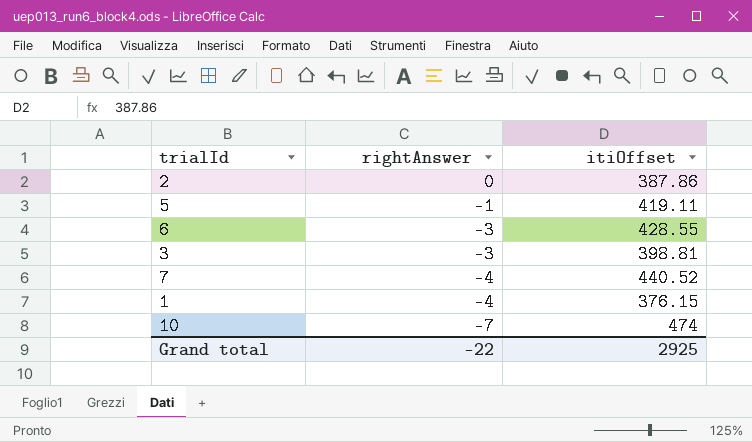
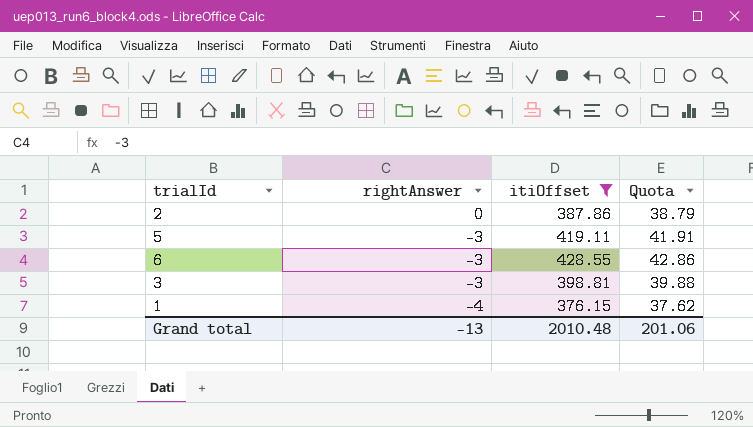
filter: none -> itiOffset <= 428.55
column Quota | formula: none -> [itiOffset] * 0.1
5 | rightAnswer: -1 -> -3
Grand total | rightAnswer: -22 -> -13
Grand total | itiOffset: 2925 -> 2010.48

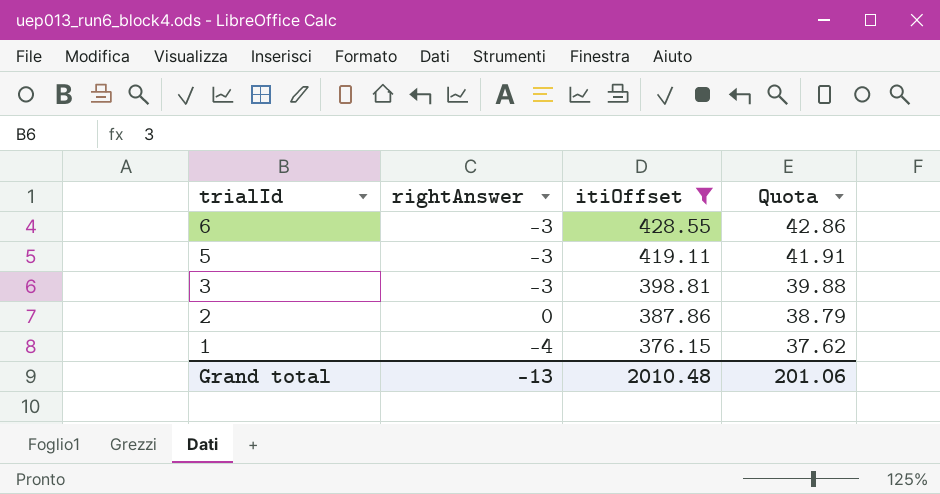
row order: rightAnswer descending -> trialId descending

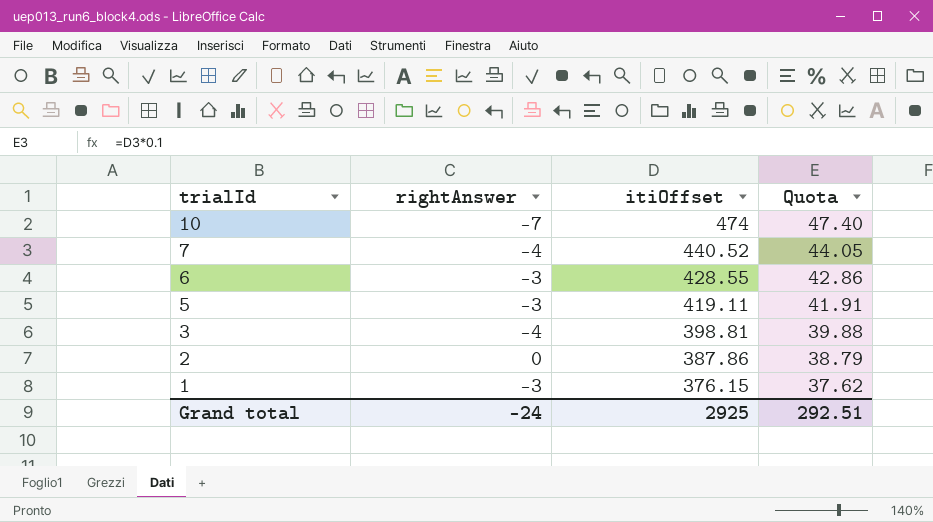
filter: itiOffset <= 428.55 -> none
3 | rightAnswer: -3 -> -4
1 | rightAnswer: -4 -> -3
Grand total | rightAnswer: -13 -> -24
Grand total | itiOffset: 2010.48 -> 2925
Grand total | Quota: 201.06 -> 292.51

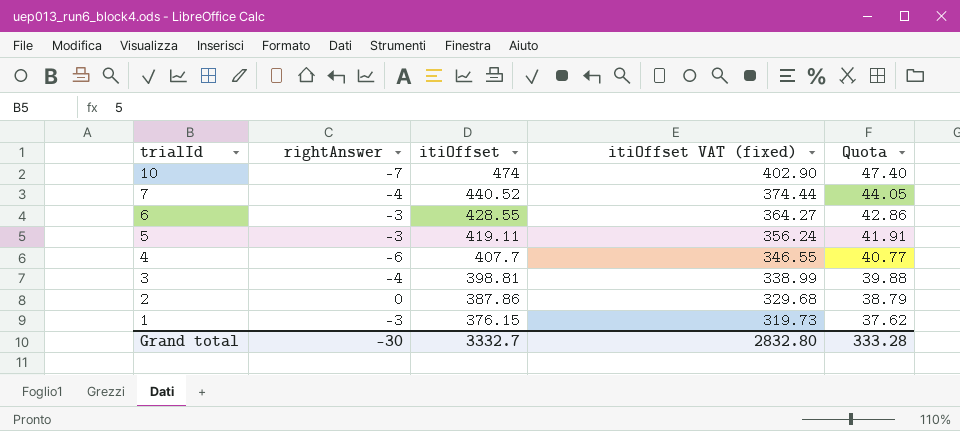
column itiOffset VAT (fixed) | formula: none -> [itiOffset] * 0.85
row 4: none -> -6 | 407.7 | 346.55 | 40.77
Grand total | rightAnswer: -24 -> -30
Grand total | itiOffset: 2925 -> 3332.7
Grand total | Quota: 292.51 -> 333.28

